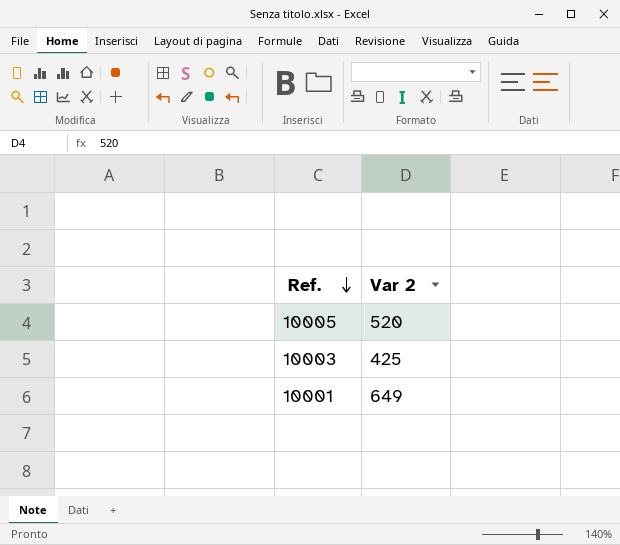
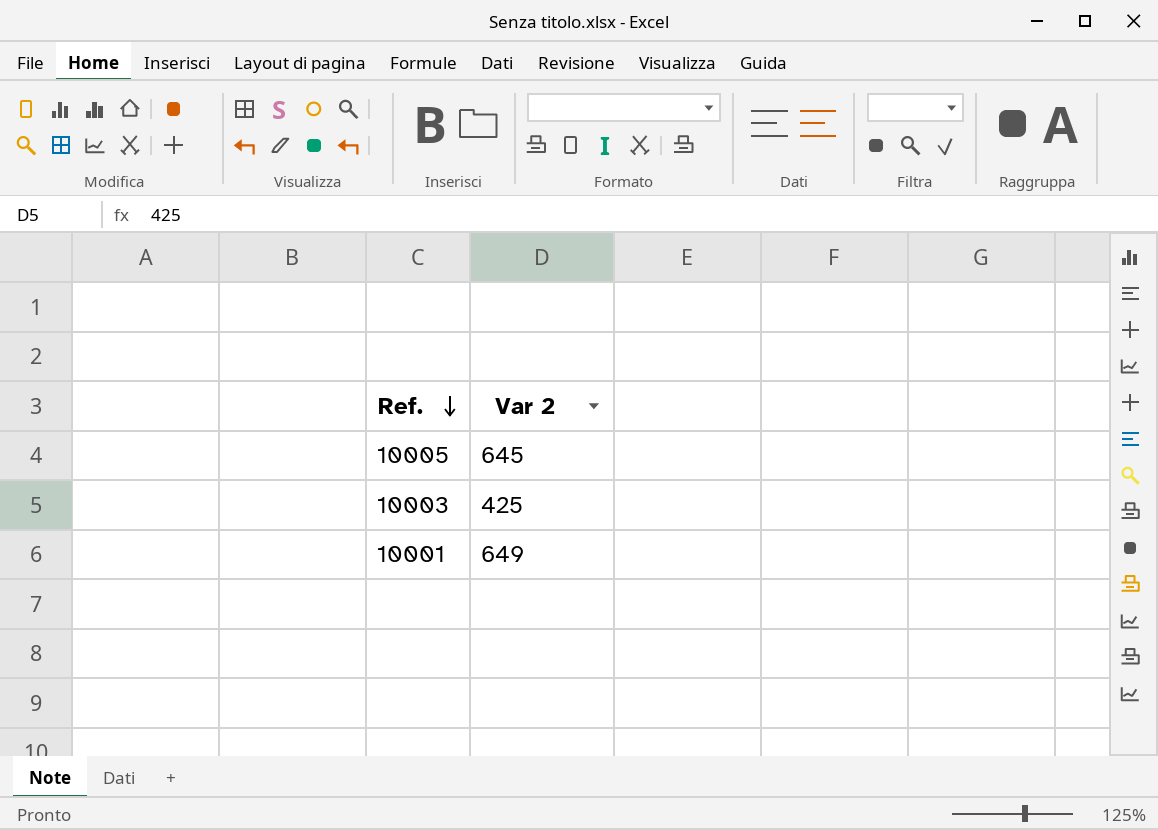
10005 | Var 2: 520 -> 645

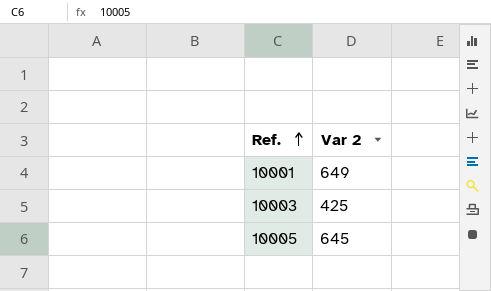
row order: Ref. descending -> Ref. ascending

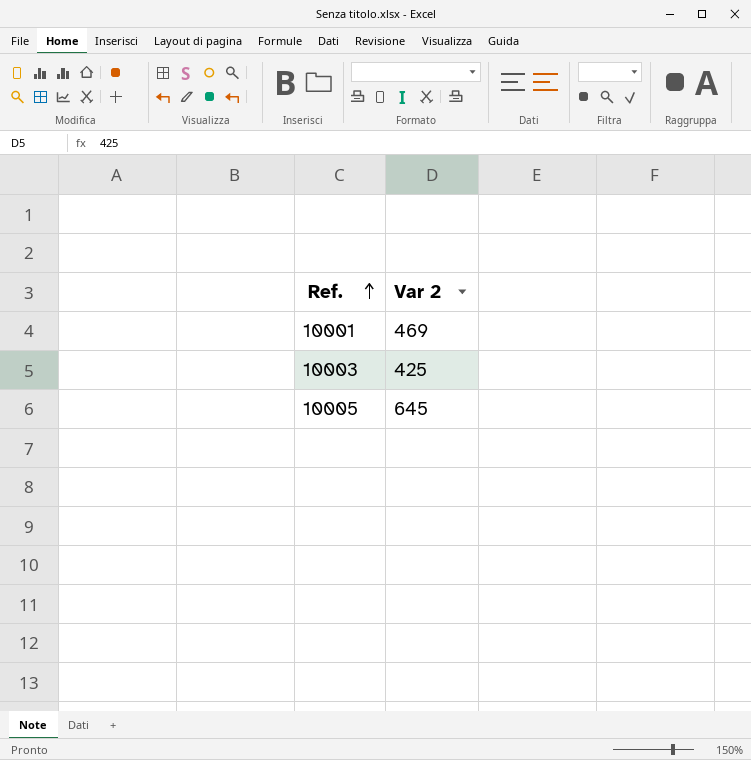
10001 | Var 2: 649 -> 469

